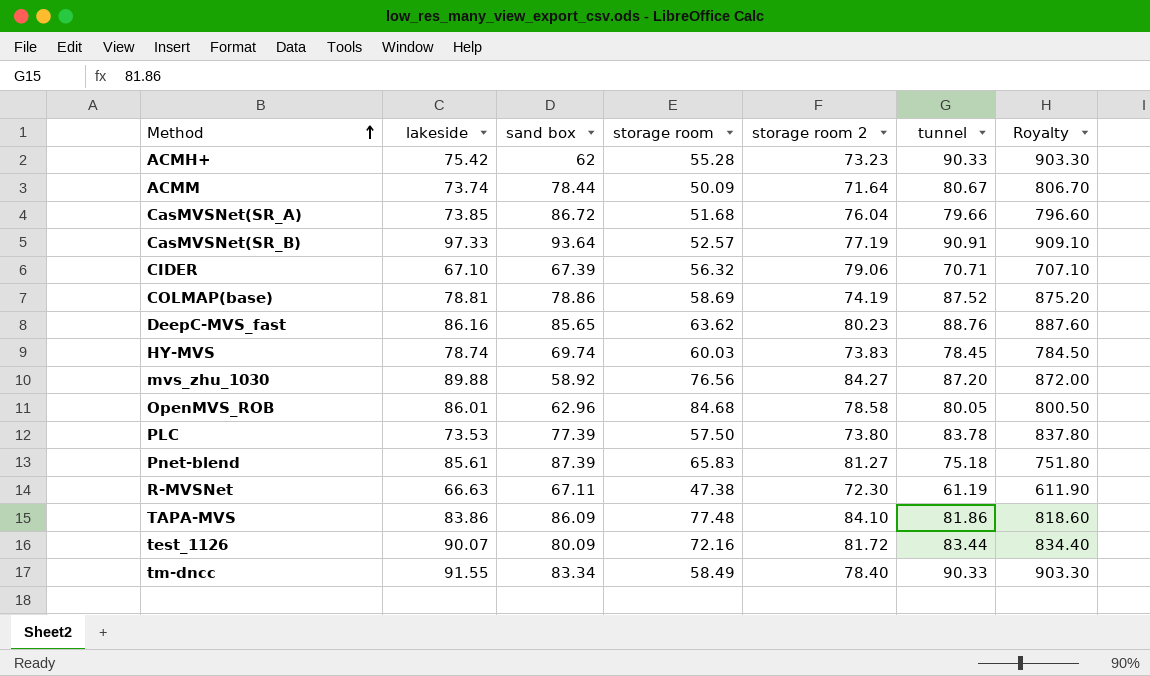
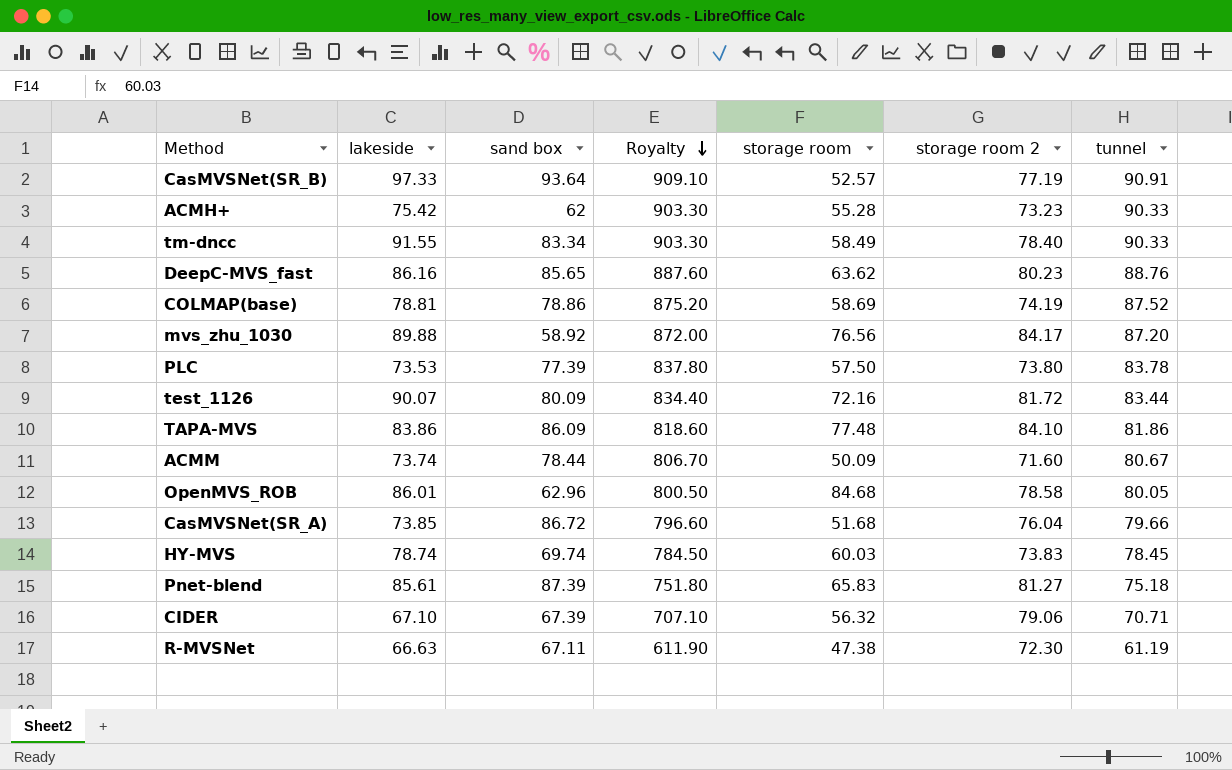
row order: Method ascending -> Royalty descending
column Royalty | position: 7 -> 4
mvs_zhu_1030 | storage room 2: 84.27 -> 84.17
ACMM | storage room 2: 71.64 -> 71.60

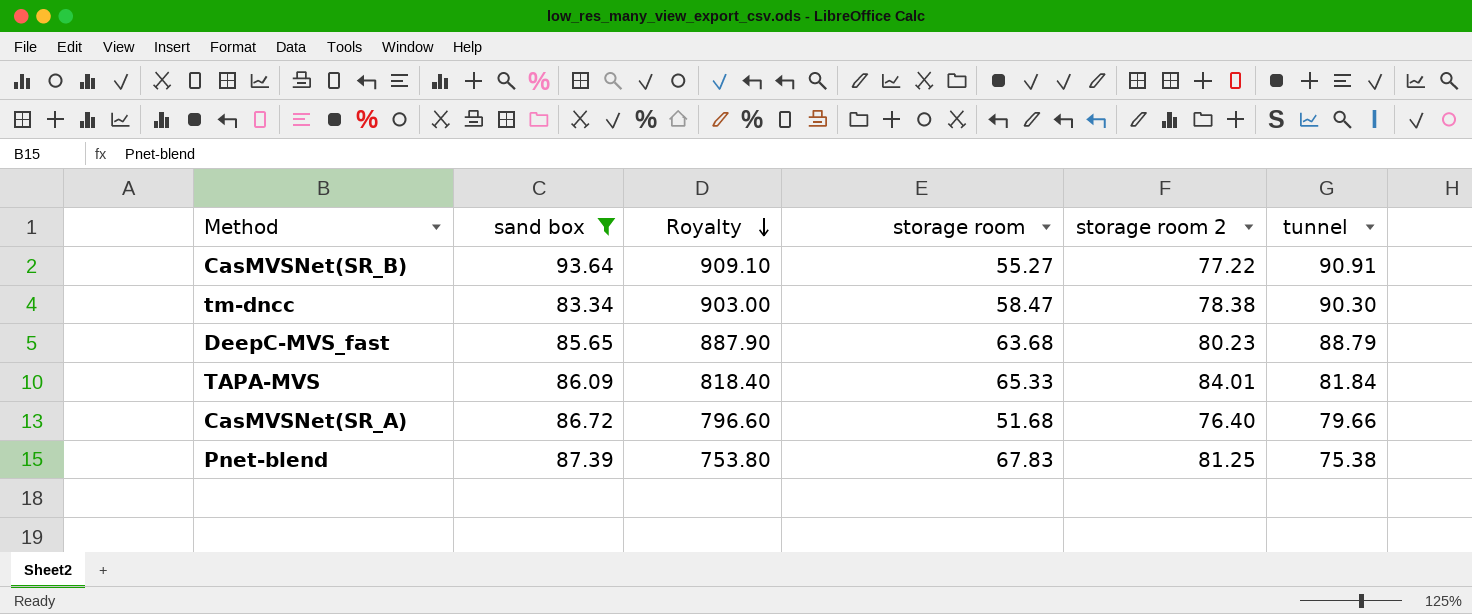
filter: none -> sand box >= 83.34
column lakeside | position: 2 -> none
CasMVSNet(SR_B) | storage room: 52.57 -> 55.27
CasMVSNet(SR_B) | storage room 2: 77.19 -> 77.22
tm-dncc | Royalty: 903.30 -> 903.00
tm-dncc | storage room: 58.49 -> 58.47
tm-dncc | storage room 2: 78.40 -> 78.38
tm-dncc | tunnel: 90.33 -> 90.30
DeepC-MVS_fast | Royalty: 887.60 -> 887.90
DeepC-MVS_fast | storage room: 63.62 -> 63.68
DeepC-MVS_fast | tunnel: 88.76 -> 88.79
TAPA-MVS | Royalty: 818.60 -> 818.40
TAPA-MVS | storage room: 77.48 -> 65.33
TAPA-MVS | storage room 2: 84.10 -> 84.01
TAPA-MVS | tunnel: 81.86 -> 81.84
CasMVSNet(SR_A) | storage room 2: 76.04 -> 76.40
Pnet-blend | Royalty: 751.80 -> 753.80
Pnet-blend | storage room: 65.83 -> 67.83
Pnet-blend | storage room 2: 81.27 -> 81.25
Pnet-blend | tunnel: 75.18 -> 75.38

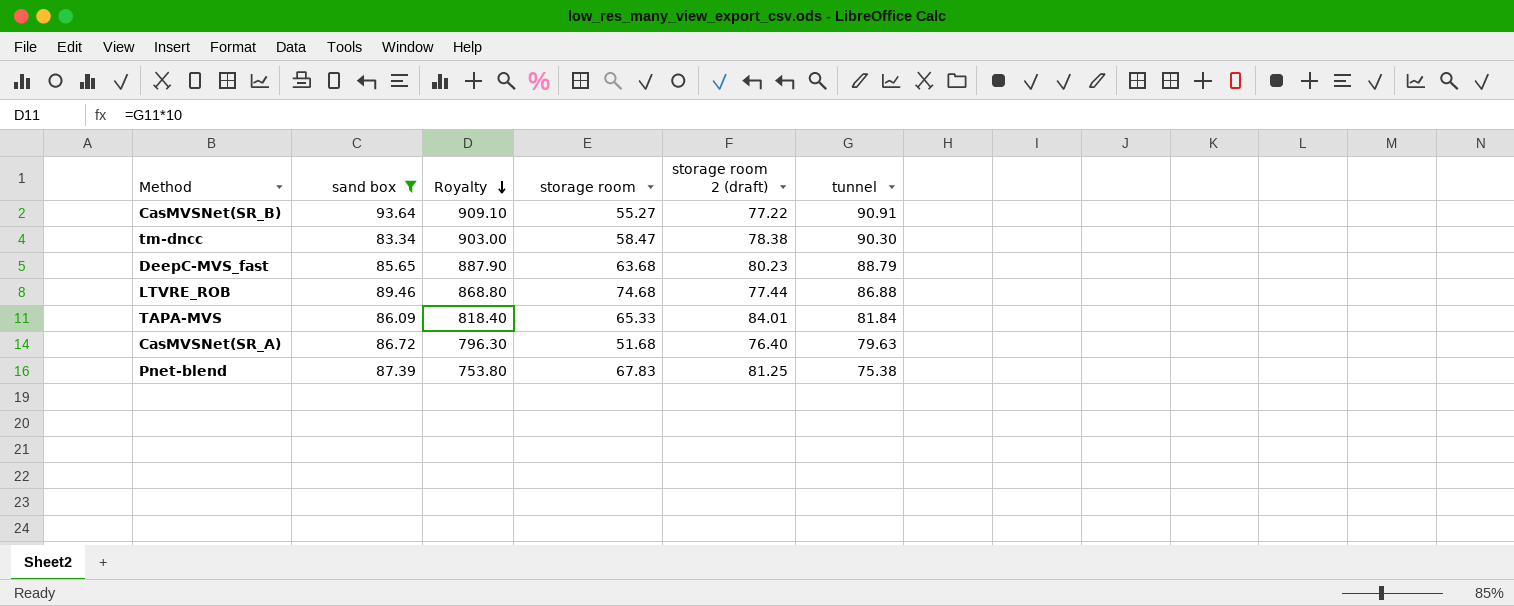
column name: storage room 2 -> storage room 2 (draft)
row LTVRE_ROB: none -> 89.46 | 868.80 | 74.68 | 77.44 | 86.88
CasMVSNet(SR_A) | Royalty: 796.60 -> 796.30
CasMVSNet(SR_A) | tunnel: 79.66 -> 79.63

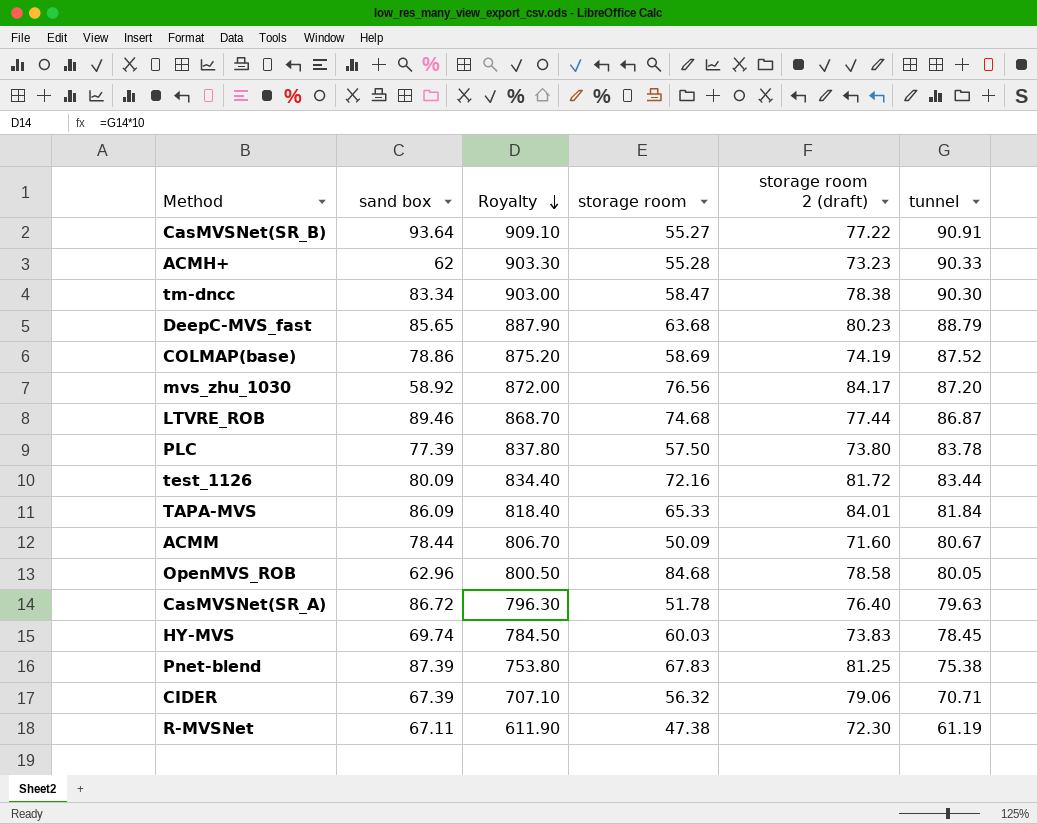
filter: sand box >= 83.34 -> none
LTVRE_ROB | Royalty: 868.80 -> 868.70
LTVRE_ROB | tunnel: 86.88 -> 86.87
CasMVSNet(SR_A) | storage room: 51.68 -> 51.78

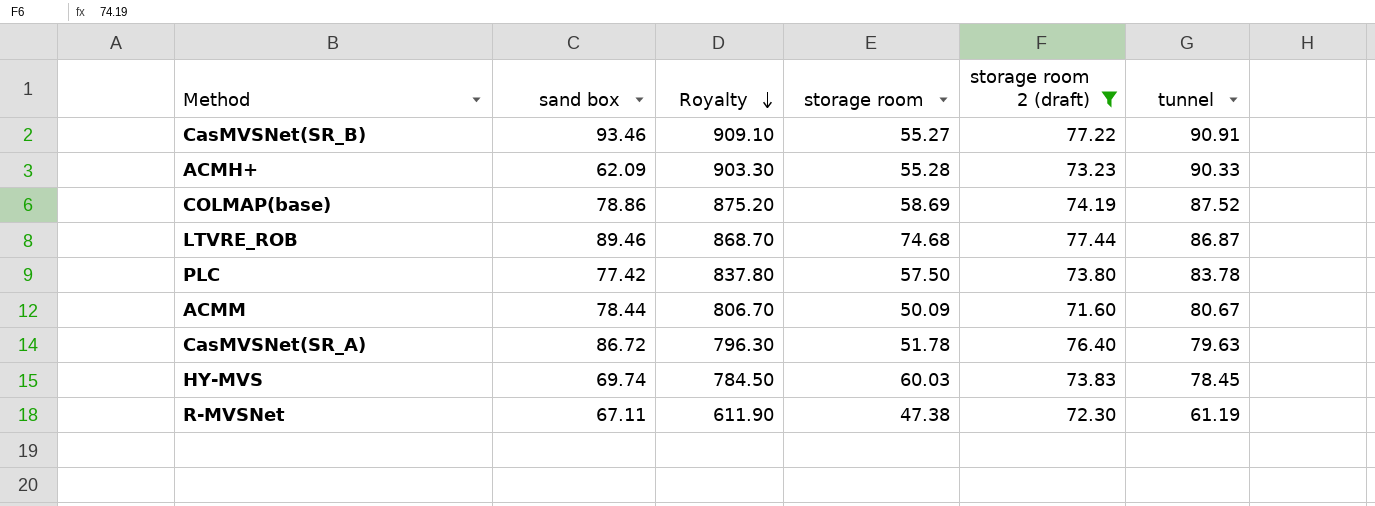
filter: none -> storage room 2 (draft) <= 77.44
CasMVSNet(SR_B) | sand box: 93.64 -> 93.46
ACMH+ | sand box: 62 -> 62.09
PLC | sand box: 77.39 -> 77.42

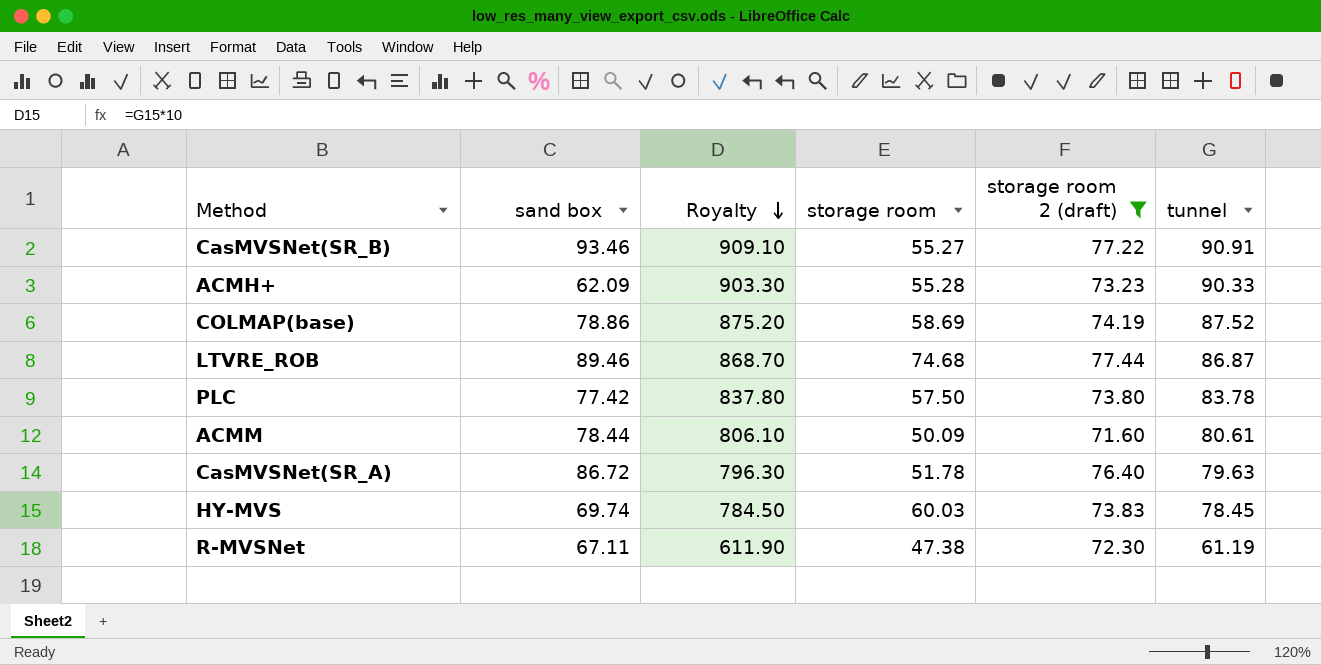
ACMM | Royalty: 806.70 -> 806.10
ACMM | tunnel: 80.67 -> 80.61

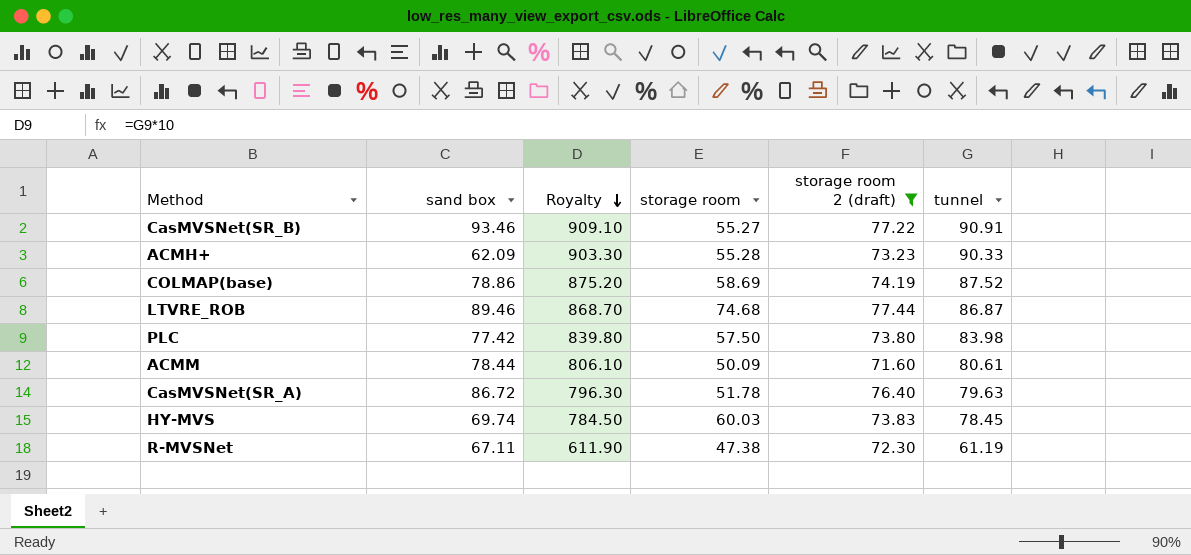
PLC | Royalty: 837.80 -> 839.80
PLC | tunnel: 83.78 -> 83.98

